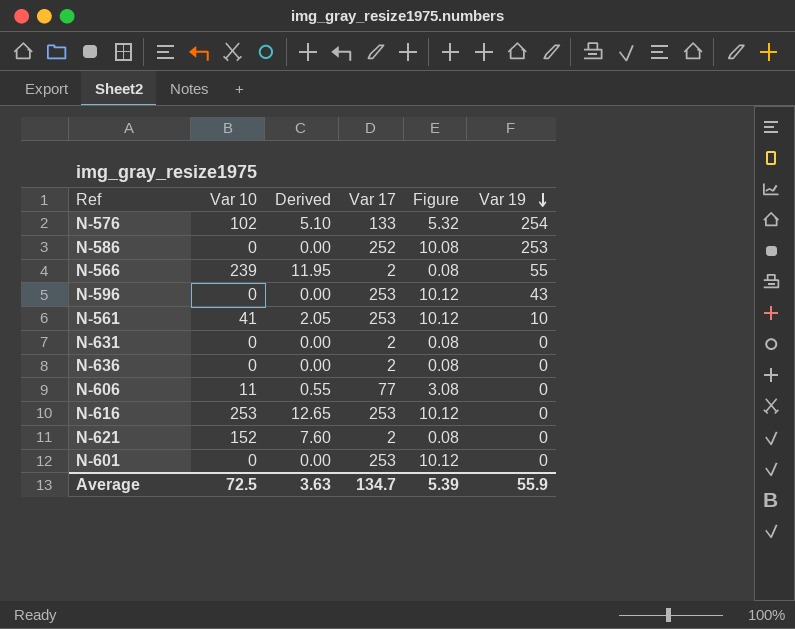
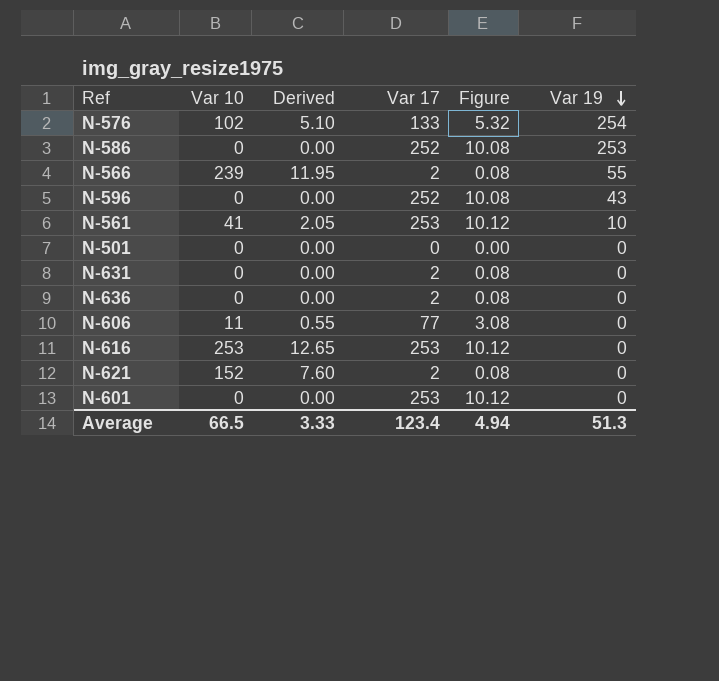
N-596 | Var 17: 253 -> 252
N-596 | Figure: 10.12 -> 10.08
row N-501: none -> 0 | 0.00 | 0 | 0.00 | 0
Average | Var 10: 72.5 -> 66.5
Average | Derived: 3.63 -> 3.33
Average | Var 17: 134.7 -> 123.4
Average | Figure: 5.39 -> 4.94
Average | Var 19: 55.9 -> 51.3

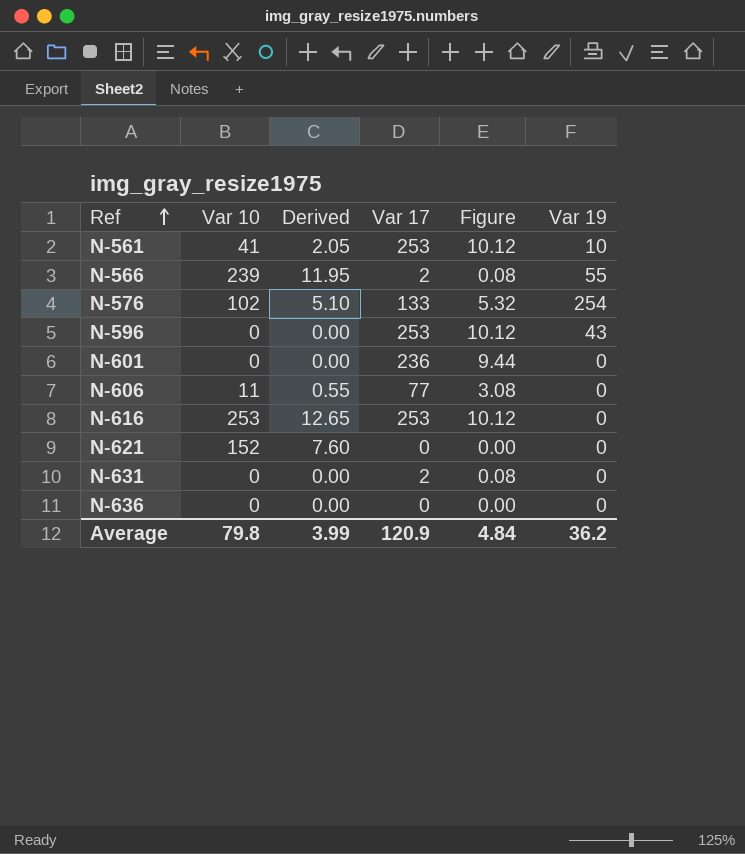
row order: Var 19 descending -> Ref ascending
row N-586: 0 | 0.00 | 252 | 10.08 | 253 -> none
row N-501: 0 | 0.00 | 0 | 0.00 | 0 -> none
N-596 | Var 17: 252 -> 253
N-596 | Figure: 10.08 -> 10.12
N-601 | Var 17: 253 -> 236
N-601 | Figure: 10.12 -> 9.44
N-621 | Var 17: 2 -> 0
N-621 | Figure: 0.08 -> 0.00
N-636 | Var 17: 2 -> 0
N-636 | Figure: 0.08 -> 0.00
Average | Var 10: 66.5 -> 79.8
Average | Derived: 3.33 -> 3.99
Average | Var 17: 123.4 -> 120.9
Average | Figure: 4.94 -> 4.84
Average | Var 19: 51.3 -> 36.2

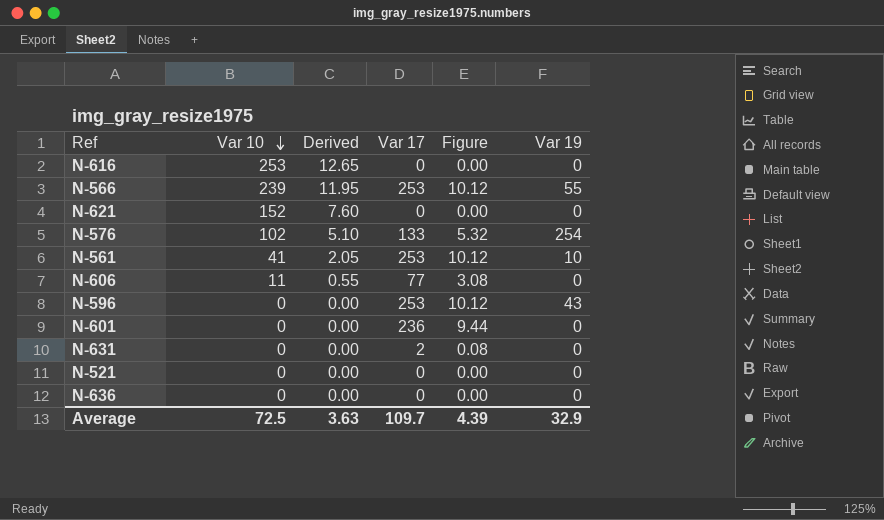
row order: Ref ascending -> Var 10 descending
N-616 | Var 17: 253 -> 0
N-616 | Figure: 10.12 -> 0.00
N-566 | Var 17: 2 -> 253
N-566 | Figure: 0.08 -> 10.12
row N-521: none -> 0 | 0.00 | 0 | 0.00 | 0
Average | Var 10: 79.8 -> 72.5
Average | Derived: 3.99 -> 3.63
Average | Var 17: 120.9 -> 109.7
Average | Figure: 4.84 -> 4.39
Average | Var 19: 36.2 -> 32.9

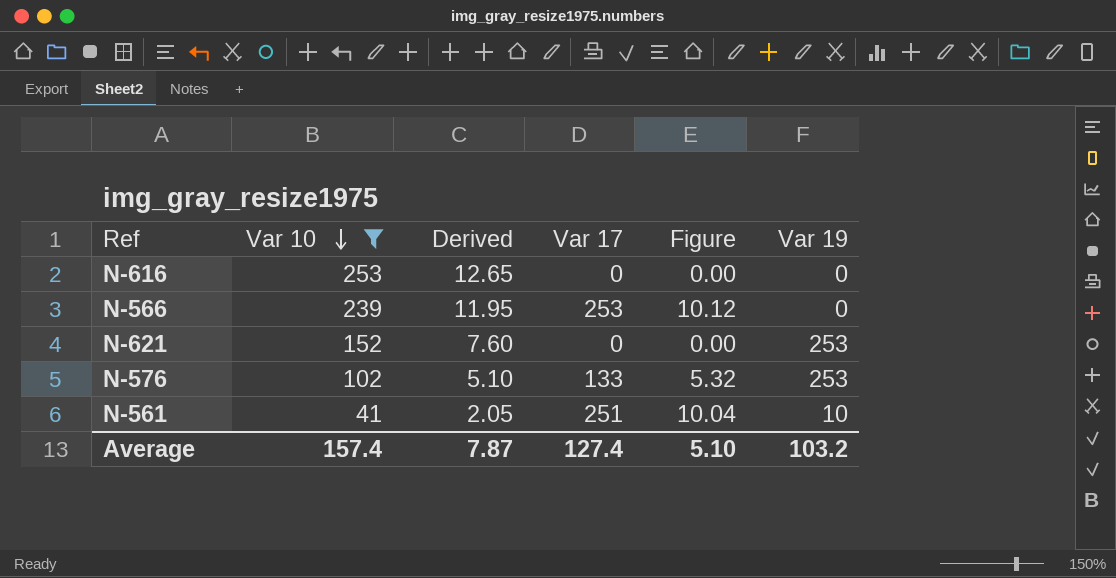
filter: none -> Var 10 >= 41
N-566 | Var 19: 55 -> 0
N-621 | Var 19: 0 -> 253
N-576 | Var 19: 254 -> 253
N-561 | Var 17: 253 -> 251
N-561 | Figure: 10.12 -> 10.04
Average | Var 10: 72.5 -> 157.4
Average | Derived: 3.63 -> 7.87
Average | Var 17: 109.7 -> 127.4
Average | Figure: 4.39 -> 5.10
Average | Var 19: 32.9 -> 103.2

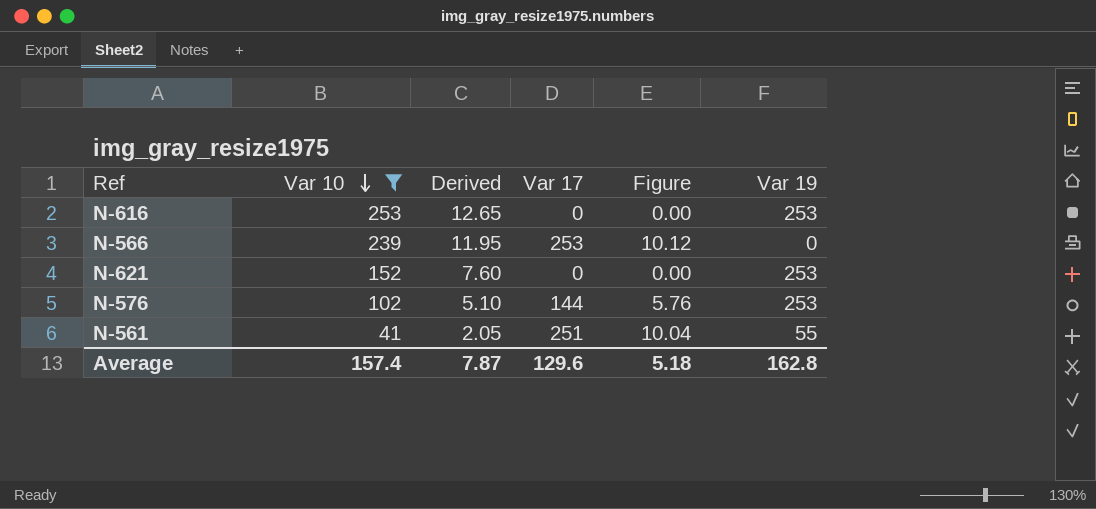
N-616 | Var 19: 0 -> 253
N-576 | Var 17: 133 -> 144
N-576 | Figure: 5.32 -> 5.76
N-561 | Var 19: 10 -> 55
Average | Var 17: 127.4 -> 129.6
Average | Figure: 5.10 -> 5.18
Average | Var 19: 103.2 -> 162.8

